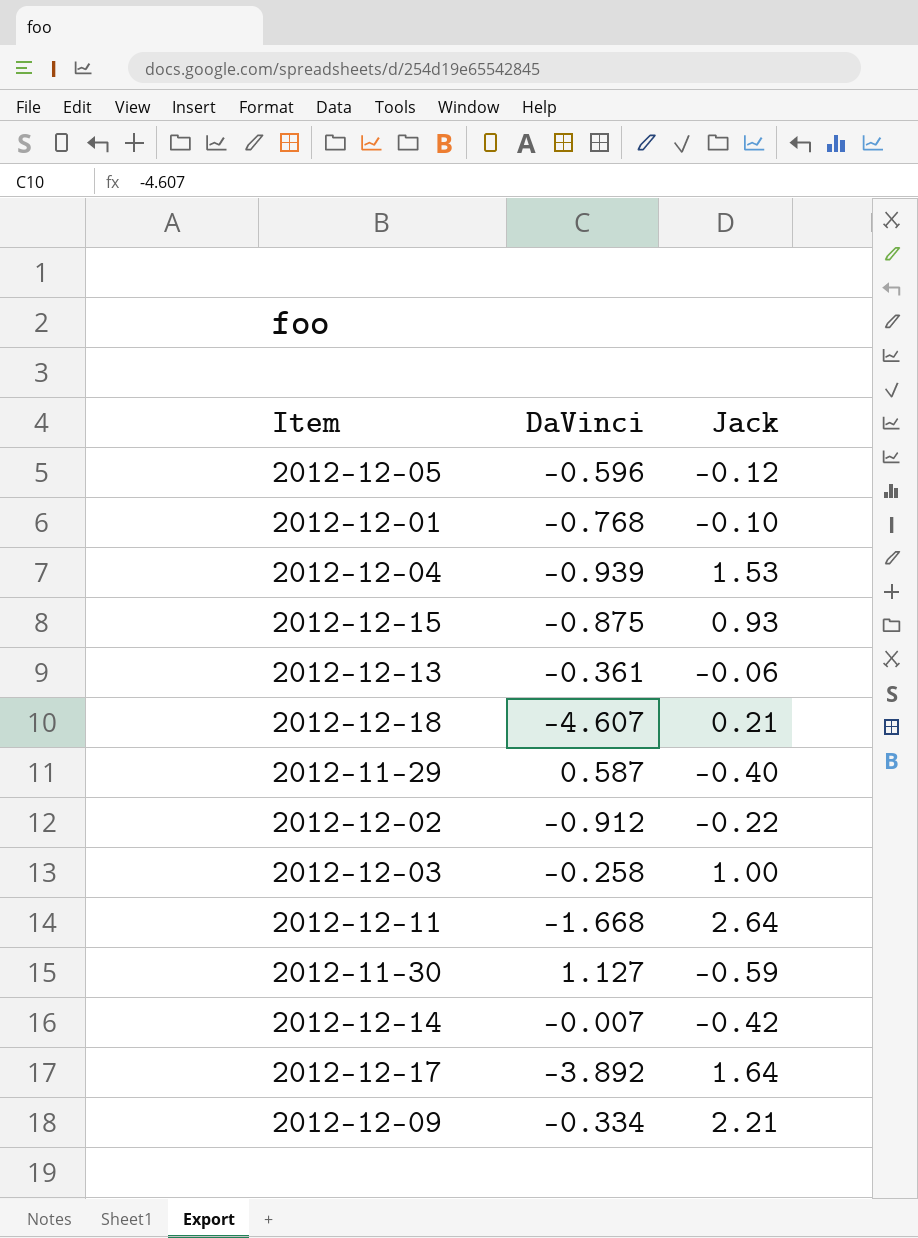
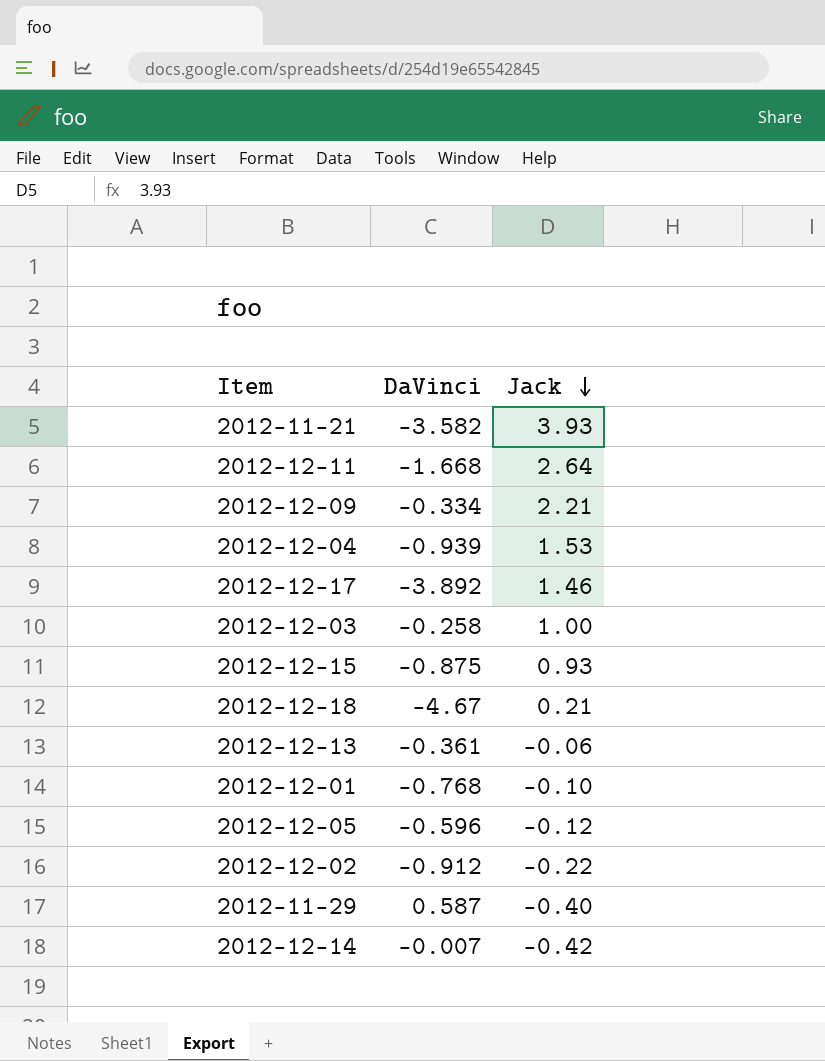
row order: none -> Jack descending
row 2012-11-30: 1.127 | -0.59 -> none
row 2012-11-21: none -> -3.582 | 3.93
2012-12-17 | Jack: 1.64 -> 1.46
2012-12-18 | DaVinci: -4.607 -> -4.67

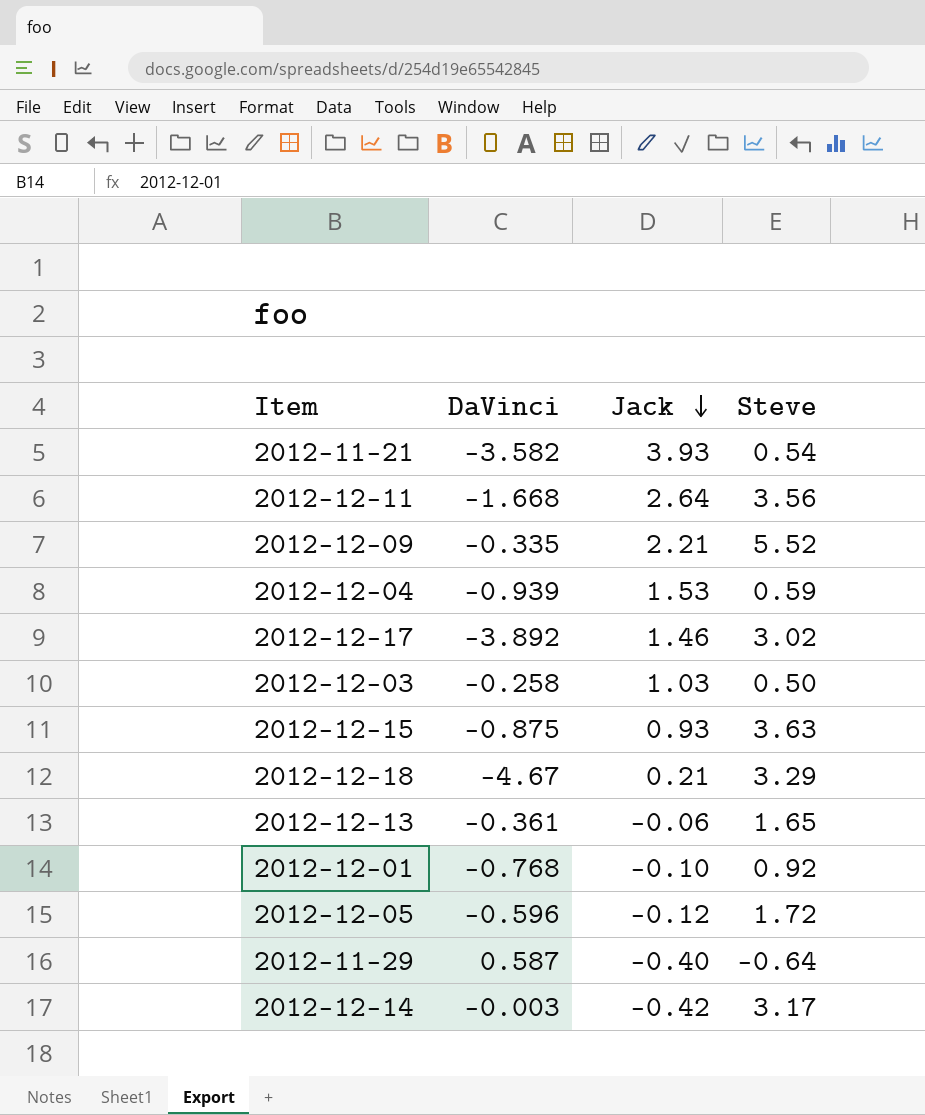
column Steve | position: none -> 4
row 2012-12-02: -0.912 | -0.22 -> none
2012-12-09 | DaVinci: -0.334 -> -0.335
2012-12-03 | Jack: 1.00 -> 1.03
2012-12-14 | DaVinci: -0.007 -> -0.003

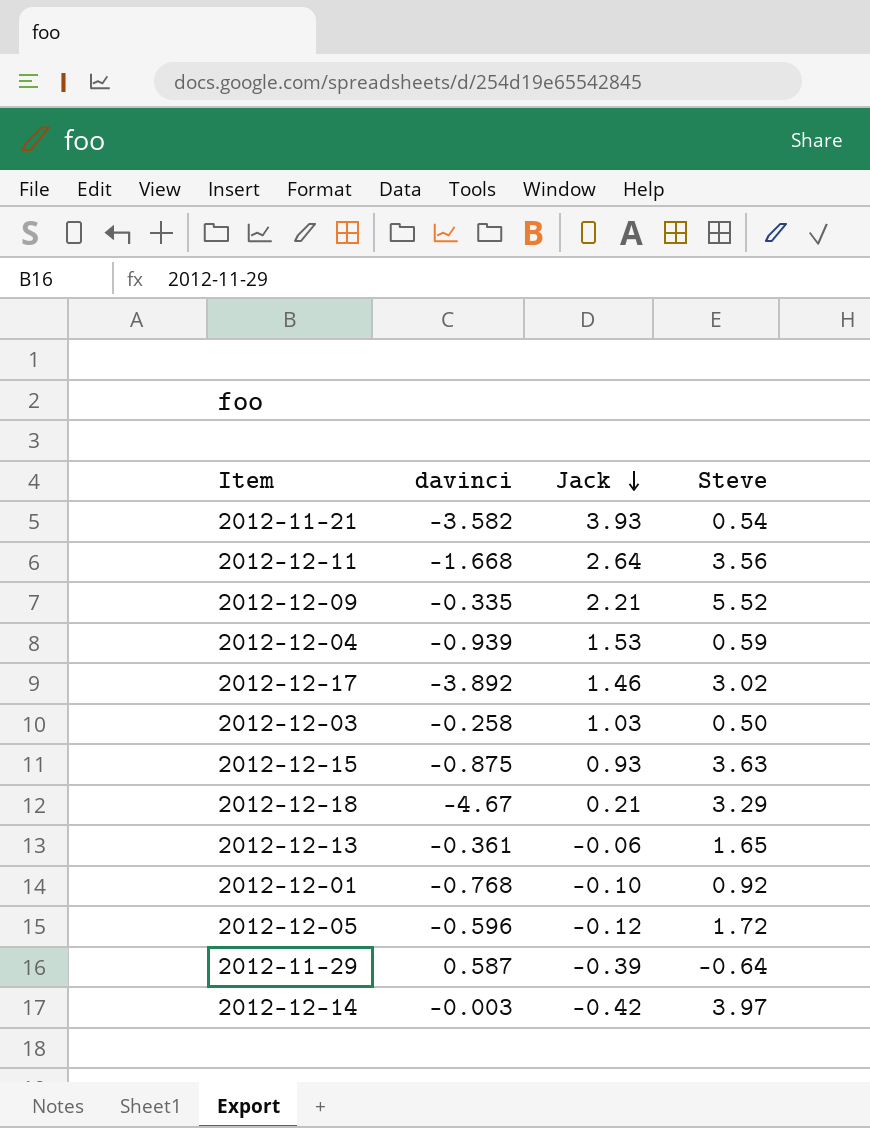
column name: DaVinci -> davinci
2012-11-29 | Jack: -0.40 -> -0.39
2012-12-14 | Steve: 3.17 -> 3.97

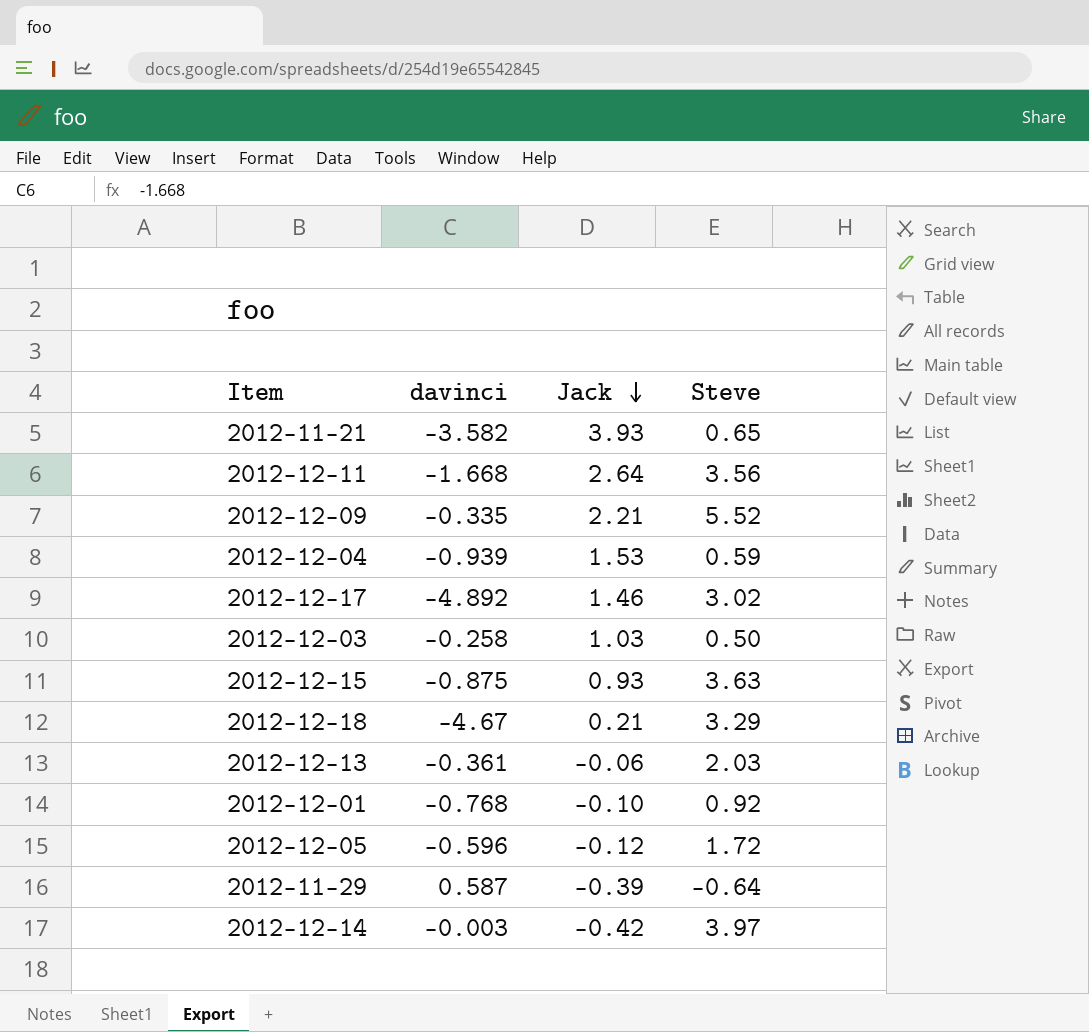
2012-11-21 | Steve: 0.54 -> 0.65
2012-12-17 | davinci: -3.892 -> -4.892
2012-12-13 | Steve: 1.65 -> 2.03

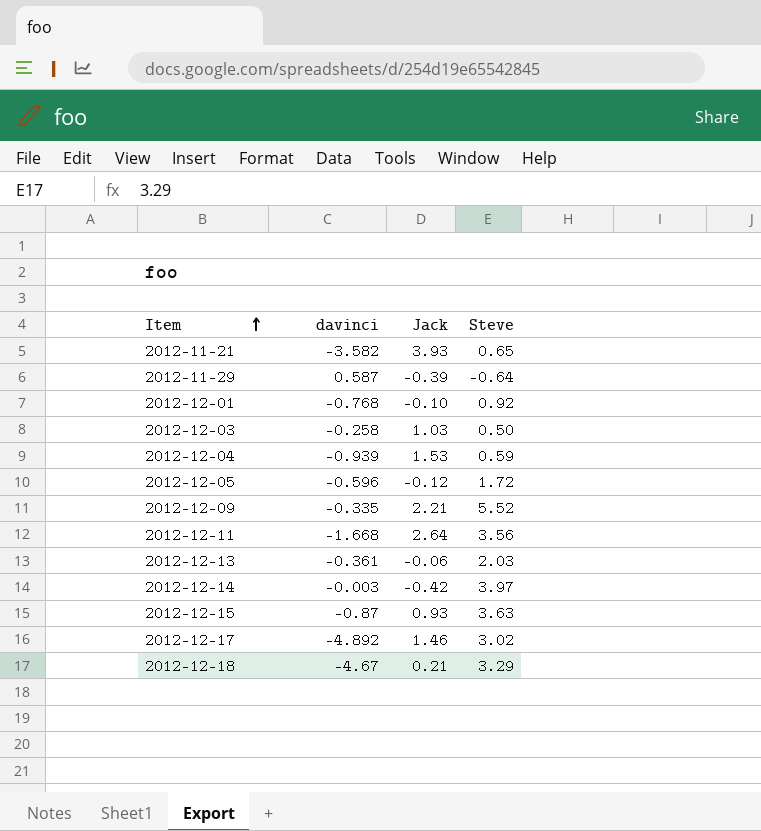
row order: Jack descending -> Item ascending
2012-12-15 | davinci: -0.875 -> -0.87

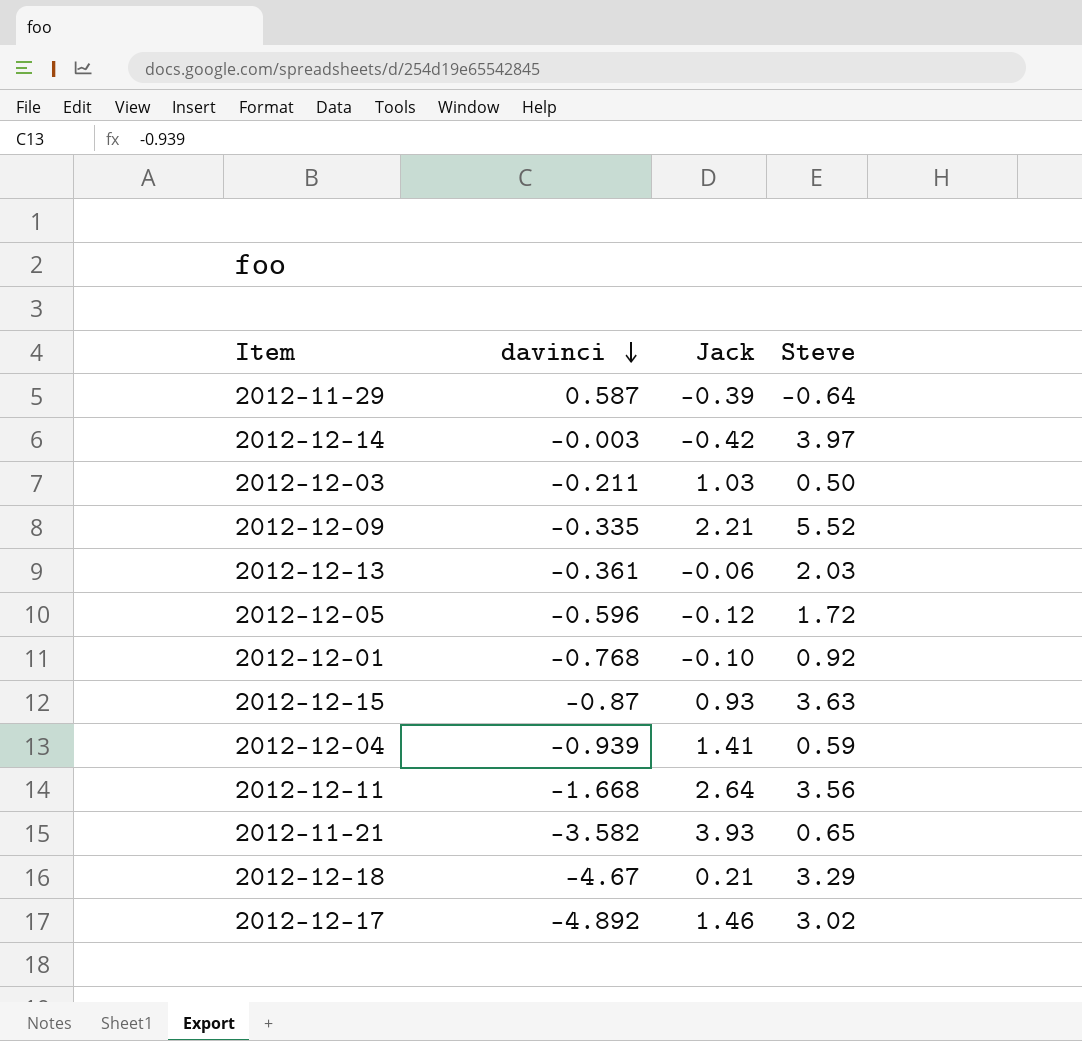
row order: Item ascending -> davinci descending
2012-12-03 | davinci: -0.258 -> -0.211
2012-12-04 | Jack: 1.53 -> 1.41

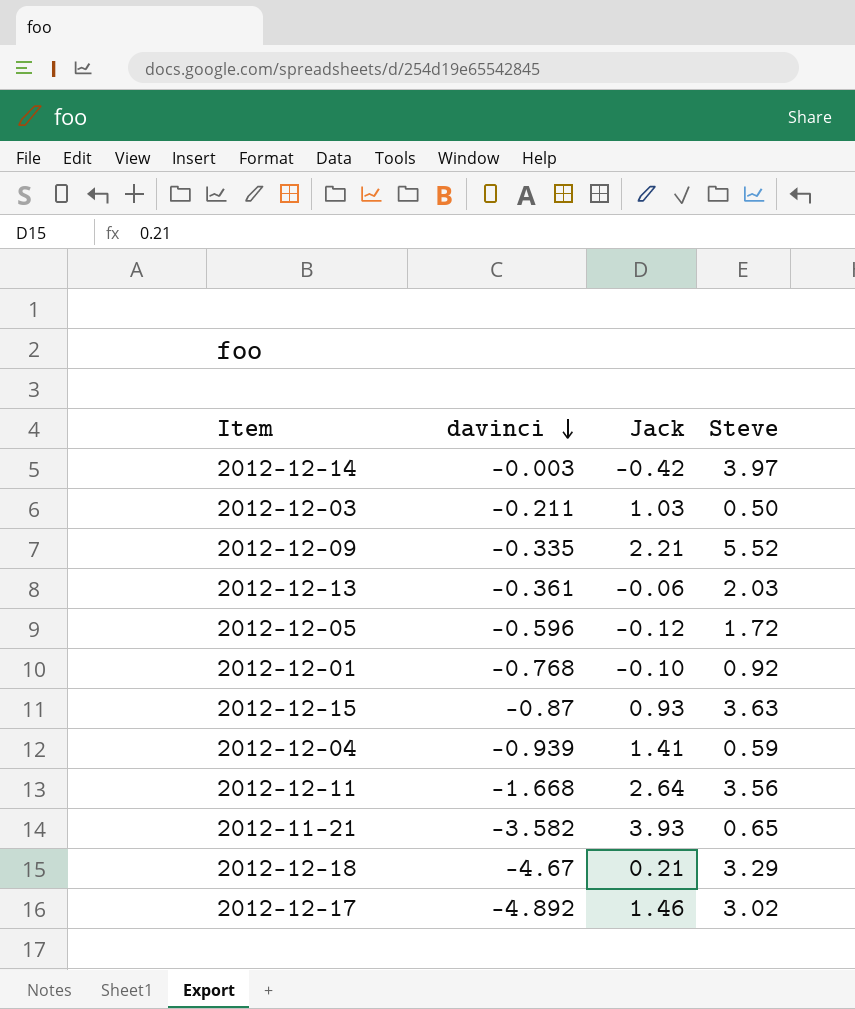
row 2012-11-29: 0.587 | -0.39 | -0.64 -> none

